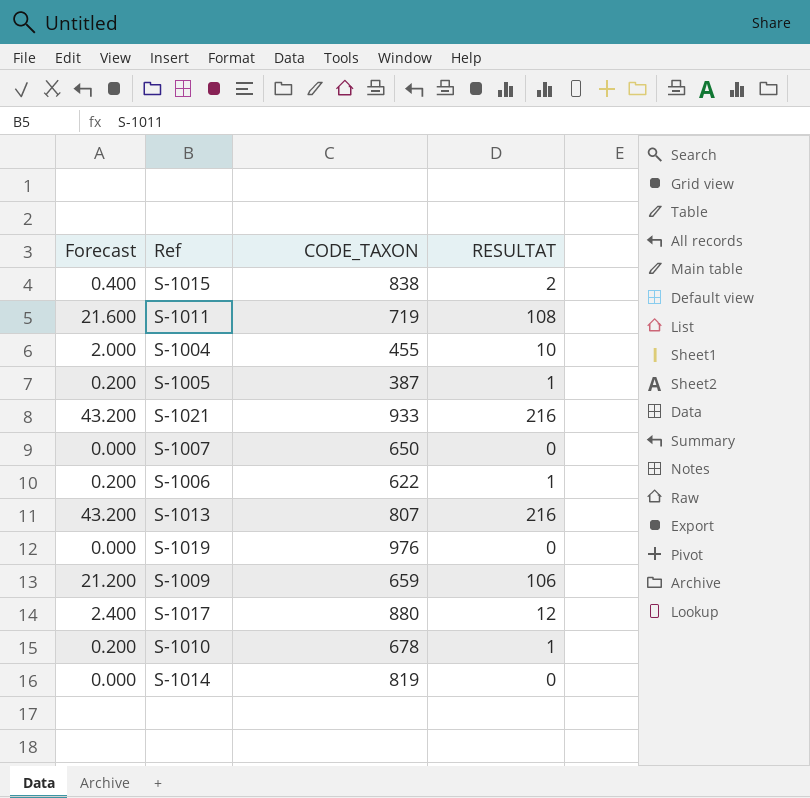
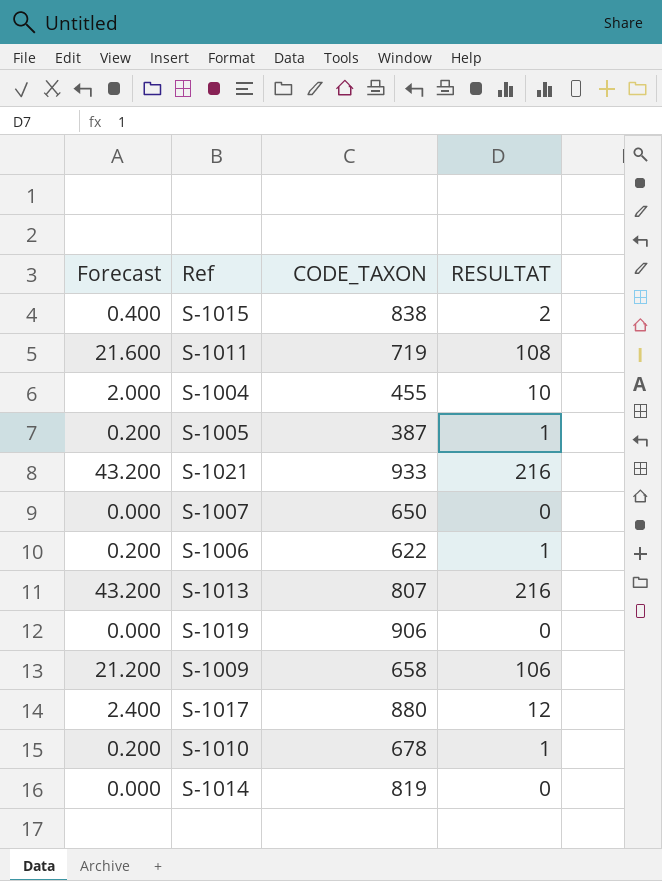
S-1019 | CODE_TAXON: 976 -> 906
S-1009 | CODE_TAXON: 659 -> 658

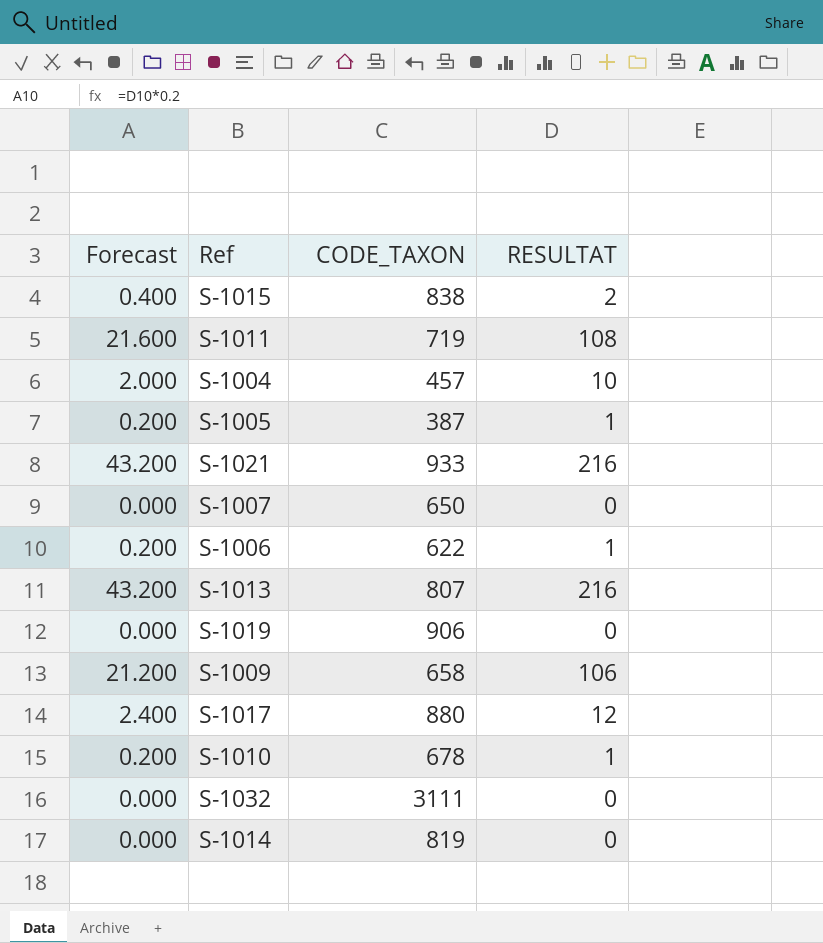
S-1004 | CODE_TAXON: 455 -> 457
row S-1032: none -> 0.000 | 3111 | 0

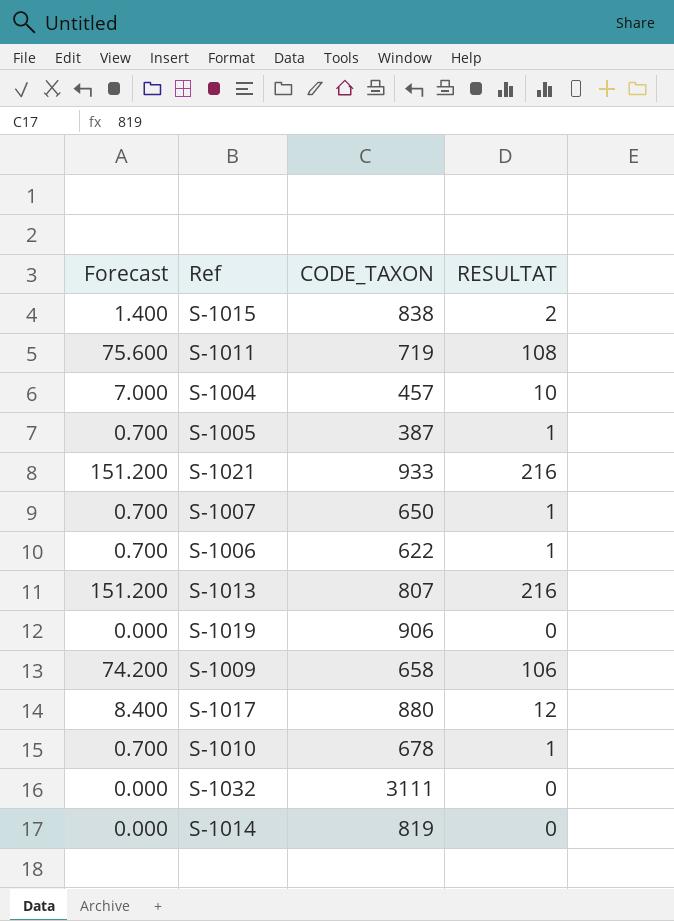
column Forecast | formula: [RESULTAT] * 0.2 -> [RESULTAT] * 0.7
S-1007 | RESULTAT: 0 -> 1

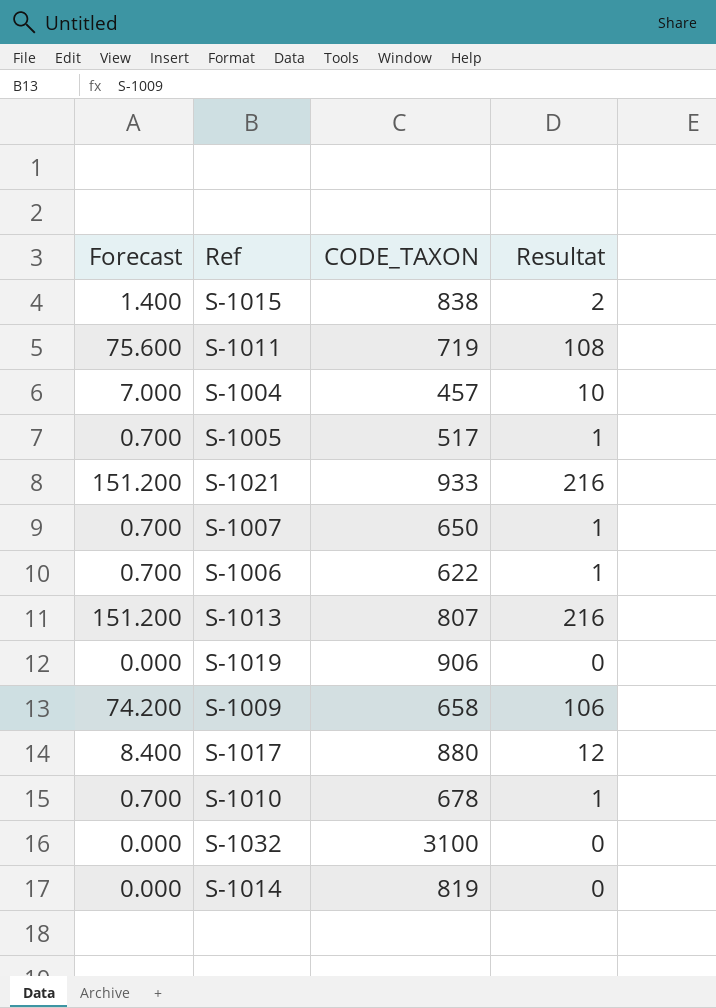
column name: RESULTAT -> Resultat
S-1005 | CODE_TAXON: 387 -> 517
S-1032 | CODE_TAXON: 3111 -> 3100

